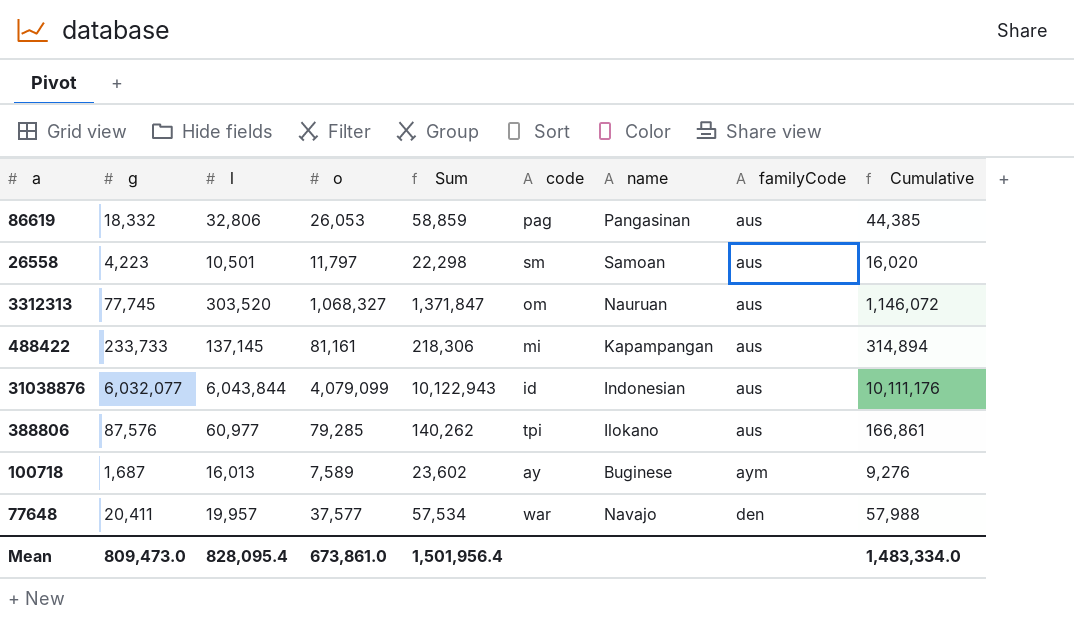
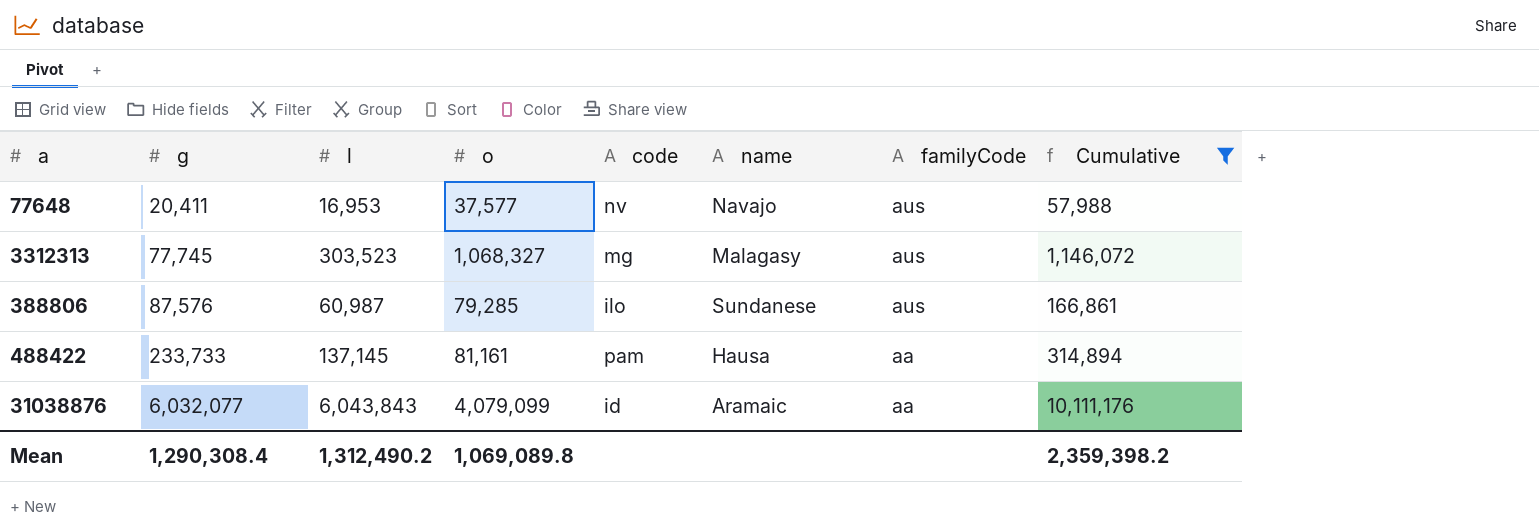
filter: none -> Cumulative >= 57,988
row order: familyCode ascending -> g ascending
column Sum | formula: [l] + [o] -> none
77648 | l: 19,957 -> 16,953
77648 | code: war -> nv
77648 | familyCode: den -> aus
3312313 | l: 303,520 -> 303,523
3312313 | code: om -> mg
3312313 | name: Nauruan -> Malagasy
388806 | l: 60,977 -> 60,987
388806 | code: tpi -> ilo
388806 | name: Ilokano -> Sundanese
488422 | code: mi -> pam
488422 | name: Kapampangan -> Hausa
488422 | familyCode: aus -> aa
31038876 | l: 6,043,844 -> 6,043,843
31038876 | name: Indonesian -> Aramaic
31038876 | familyCode: aus -> aa
Mean | g: 809,473.0 -> 1,290,308.4
Mean | l: 828,095.4 -> 1,312,490.2
Mean | o: 673,861.0 -> 1,069,089.8
Mean | Cumulative: 1,483,334.0 -> 2,359,398.2

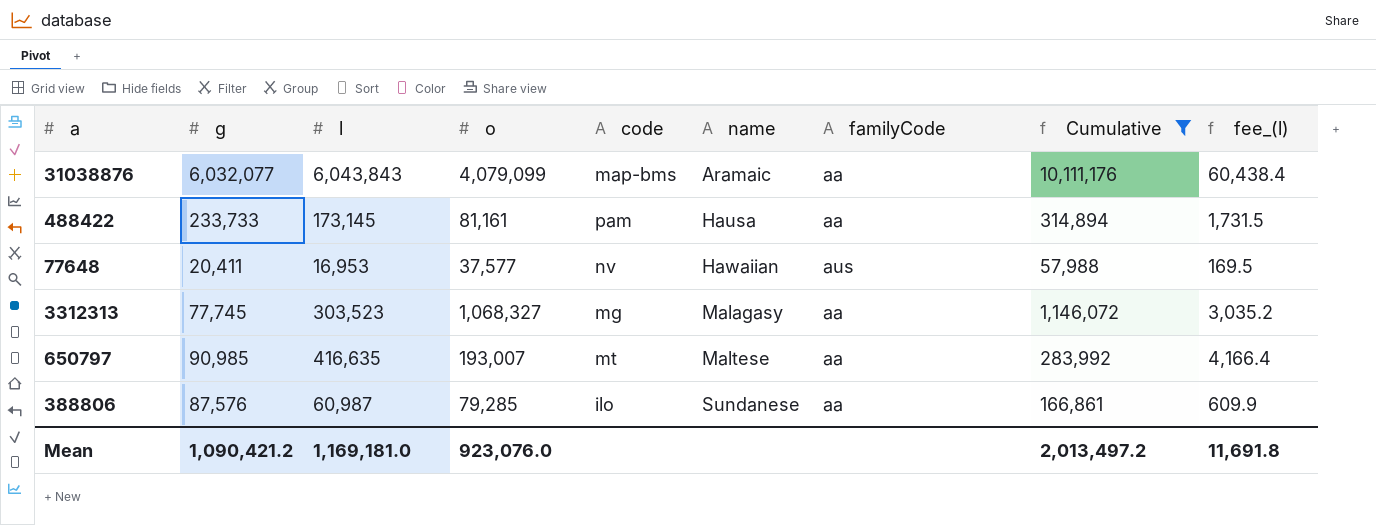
row order: g ascending -> name ascending
column fee_(l) | formula: none -> [l] * 0.01
31038876 | code: id -> map-bms
488422 | l: 137,145 -> 173,145
77648 | name: Navajo -> Hawaiian
3312313 | familyCode: aus -> aa
row 650797: none -> 90,985 | 416,635 | 193,007 | mt | Maltese | aa | 283,992 | 4,166.4
388806 | familyCode: aus -> aa
Mean | g: 1,290,308.4 -> 1,090,421.2
Mean | l: 1,312,490.2 -> 1,169,181.0
Mean | o: 1,069,089.8 -> 923,076.0
Mean | Cumulative: 2,359,398.2 -> 2,013,497.2

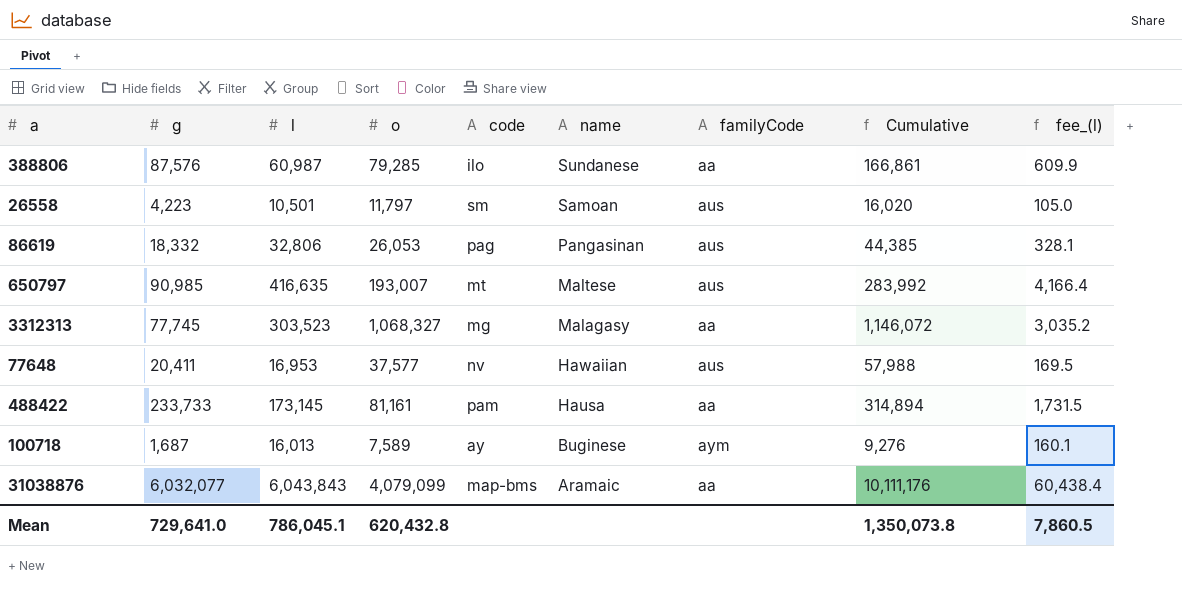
filter: Cumulative >= 57,988 -> none
row order: name ascending -> name descending
650797 | familyCode: aa -> aus
Mean | g: 1,090,421.2 -> 729,641.0
Mean | l: 1,169,181.0 -> 786,045.1
Mean | o: 923,076.0 -> 620,432.8
Mean | Cumulative: 2,013,497.2 -> 1,350,073.8
Mean | fee_(l): 11,691.8 -> 7,860.5

